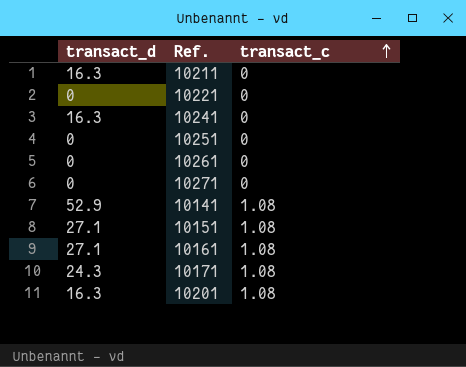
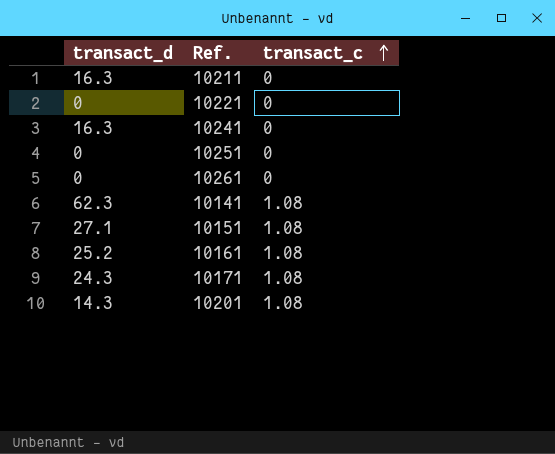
row 10271: 0 | 0 -> none
10141 | transact_d: 52.9 -> 62.3
10161 | transact_d: 27.1 -> 25.2
10201 | transact_d: 16.3 -> 14.3

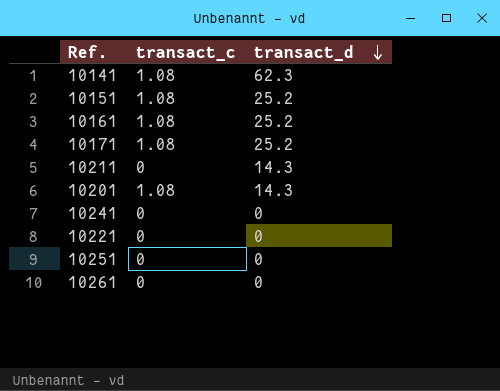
row order: transact_c ascending -> transact_d descending
column transact_d | position: 1 -> 3
10151 | transact_d: 27.1 -> 25.2
10171 | transact_d: 24.3 -> 25.2
10211 | transact_d: 16.3 -> 14.3
10241 | transact_d: 16.3 -> 0

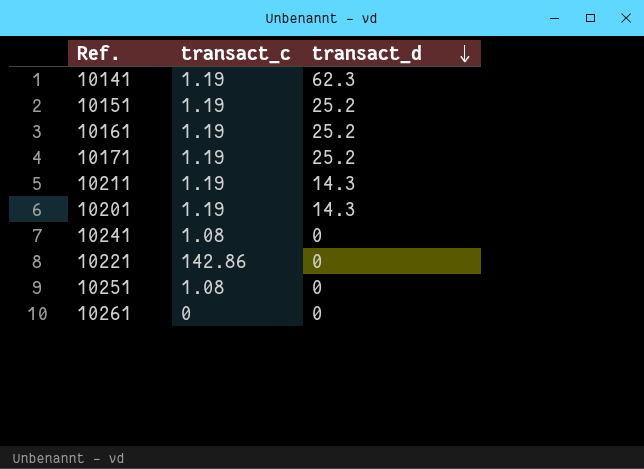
10141 | transact_c: 1.08 -> 1.19
10151 | transact_c: 1.08 -> 1.19
10161 | transact_c: 1.08 -> 1.19
10171 | transact_c: 1.08 -> 1.19
10211 | transact_c: 0 -> 1.19
10201 | transact_c: 1.08 -> 1.19
10241 | transact_c: 0 -> 1.08
10221 | transact_c: 0 -> 142.86
10251 | transact_c: 0 -> 1.08

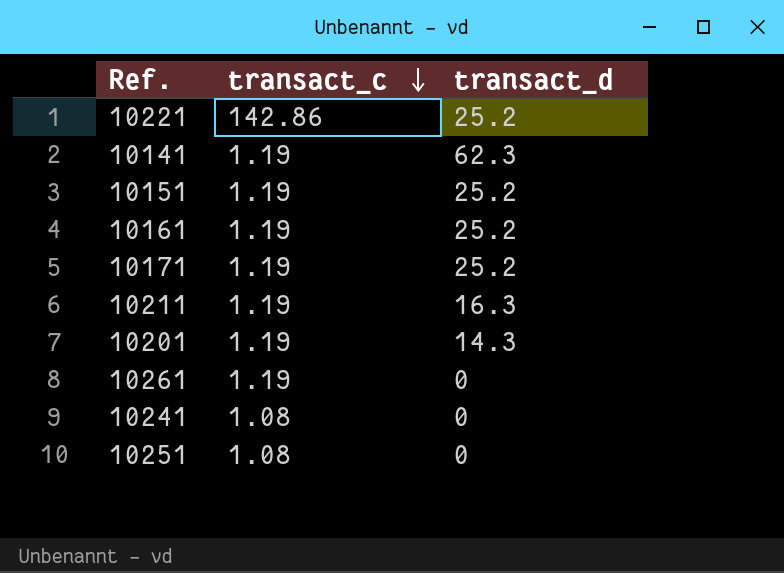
row order: transact_d descending -> transact_c descending
10221 | transact_d: 0 -> 25.2
10211 | transact_d: 14.3 -> 16.3
10261 | transact_c: 0 -> 1.19

